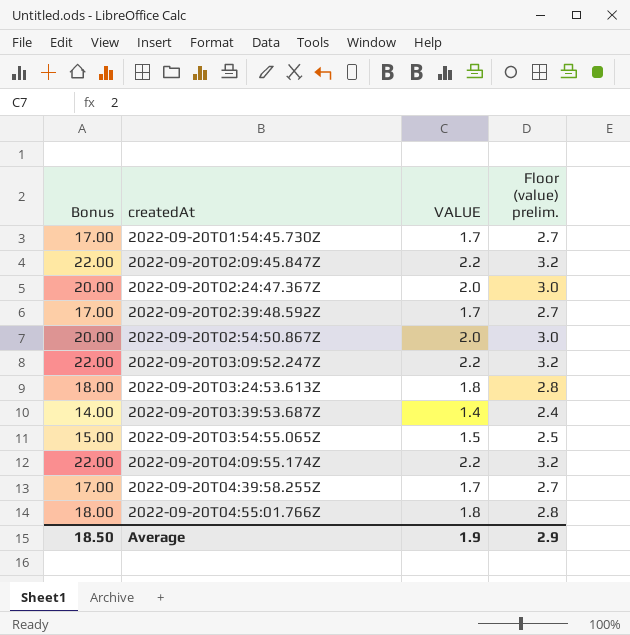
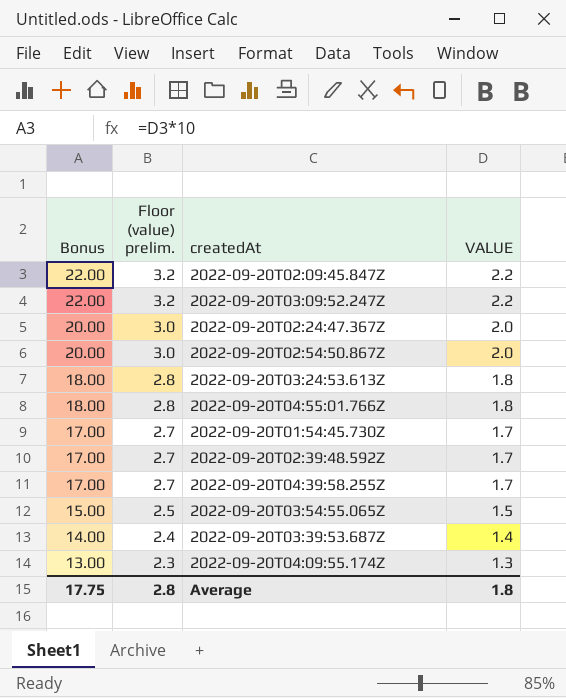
row order: createdAt ascending -> Bonus descending
column Floor (value) prelim. | position: 4 -> 2
2022-09-20T04:09:55.174Z | Bonus: 22.00 -> 13.00
2022-09-20T04:09:55.174Z | Floor (value) prelim.: 3.2 -> 2.3
2022-09-20T04:09:55.174Z | VALUE: 2.2 -> 1.3
Average | Bonus: 18.50 -> 17.75
Average | Floor (value) prelim.: 2.9 -> 2.8
Average | VALUE: 1.9 -> 1.8

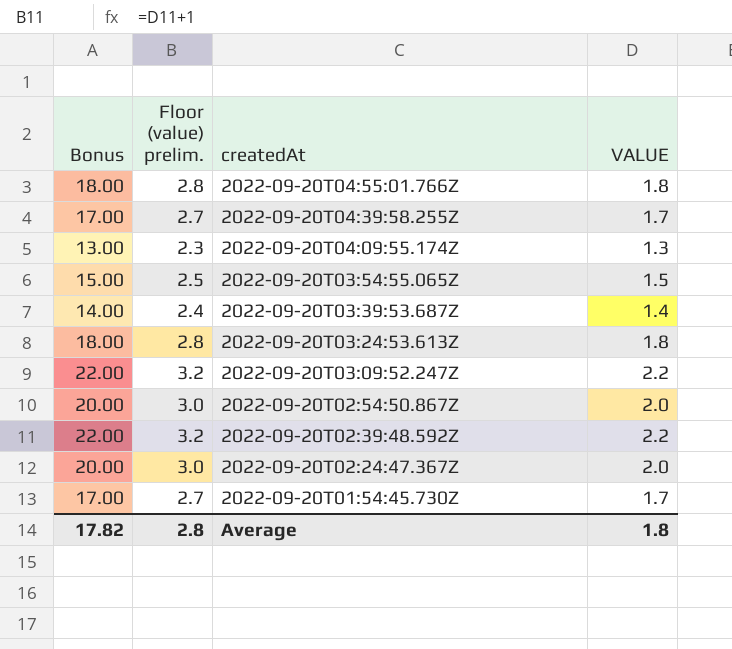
row order: Bonus descending -> createdAt descending
row 2022-09-20T02:09:45.847Z: 22.00 | 3.2 | 2.2 -> none
2022-09-20T02:39:48.592Z | Bonus: 17.00 -> 22.00
2022-09-20T02:39:48.592Z | Floor (value) prelim.: 2.7 -> 3.2
2022-09-20T02:39:48.592Z | VALUE: 1.7 -> 2.2
Average | Bonus: 17.75 -> 17.82

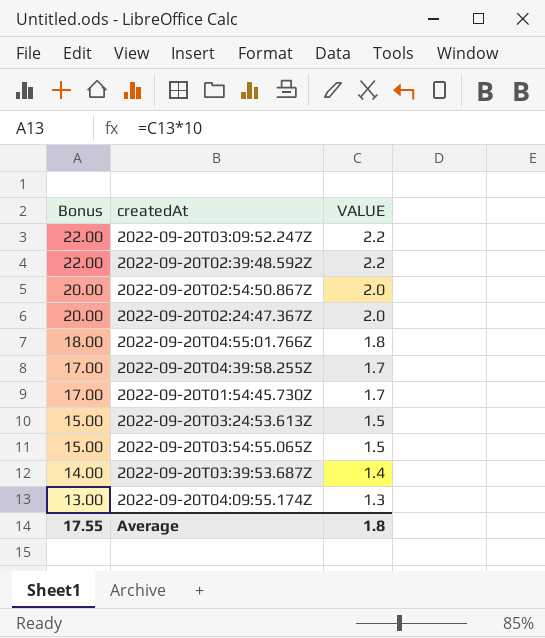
row order: createdAt descending -> Bonus descending
column Floor (value) prelim. | formula: [VALUE] + 1 -> none
2022-09-20T03:24:53.613Z | Bonus: 18.00 -> 15.00
2022-09-20T03:24:53.613Z | VALUE: 1.8 -> 1.5
Average | Bonus: 17.82 -> 17.55

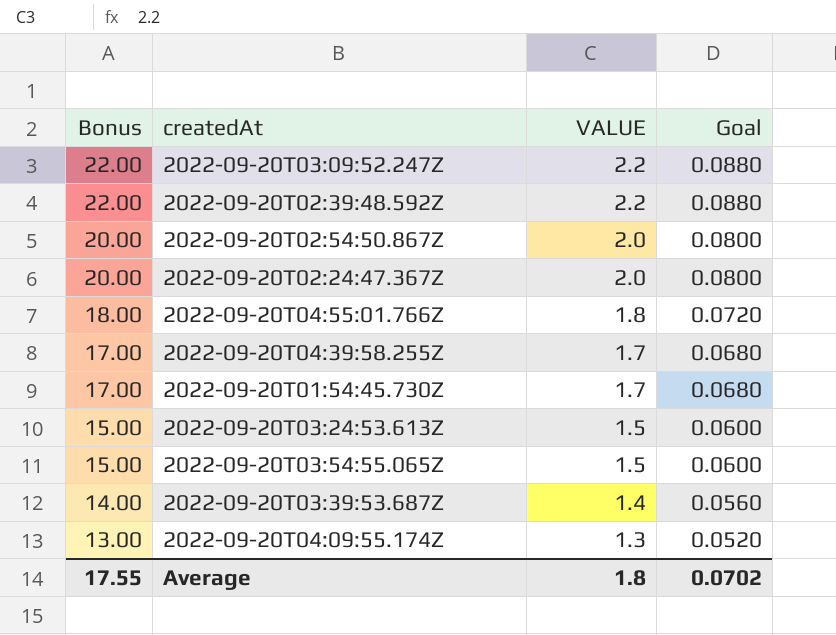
column Goal | formula: none -> [VALUE] * 0.04

